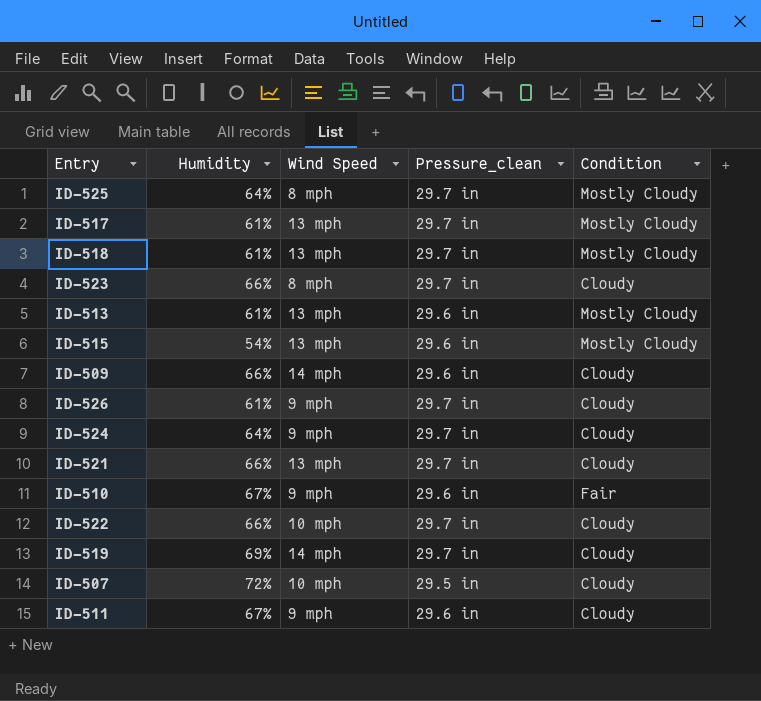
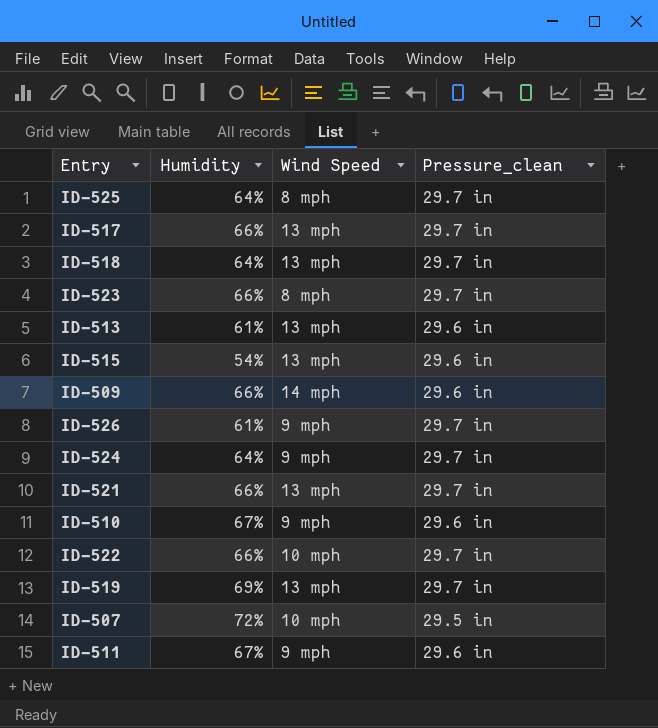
column Condition | position: 5 -> none
ID-517 | Humidity: 61% -> 66%
ID-518 | Humidity: 61% -> 64%
ID-519 | Wind Speed: 14 mph -> 13 mph

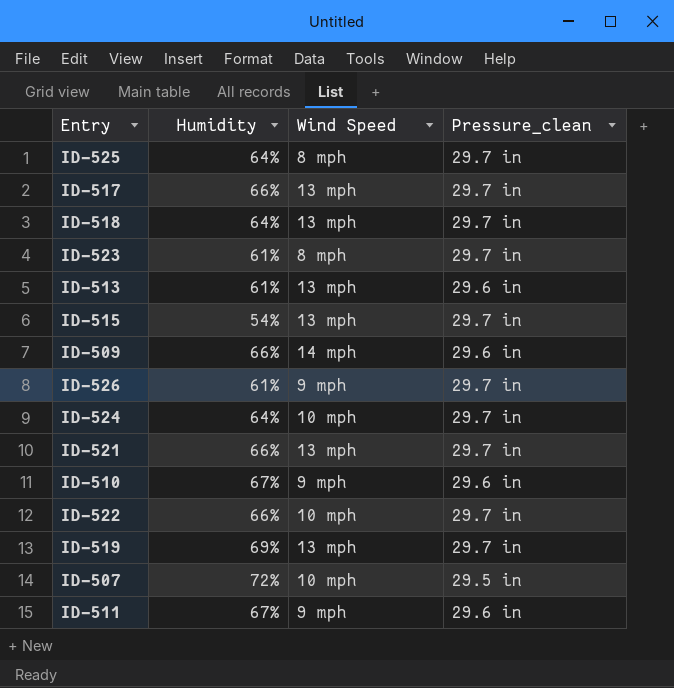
ID-523 | Humidity: 66% -> 61%
ID-515 | Pressure_clean: 29.6 in -> 29.7 in
ID-524 | Wind Speed: 9 mph -> 10 mph

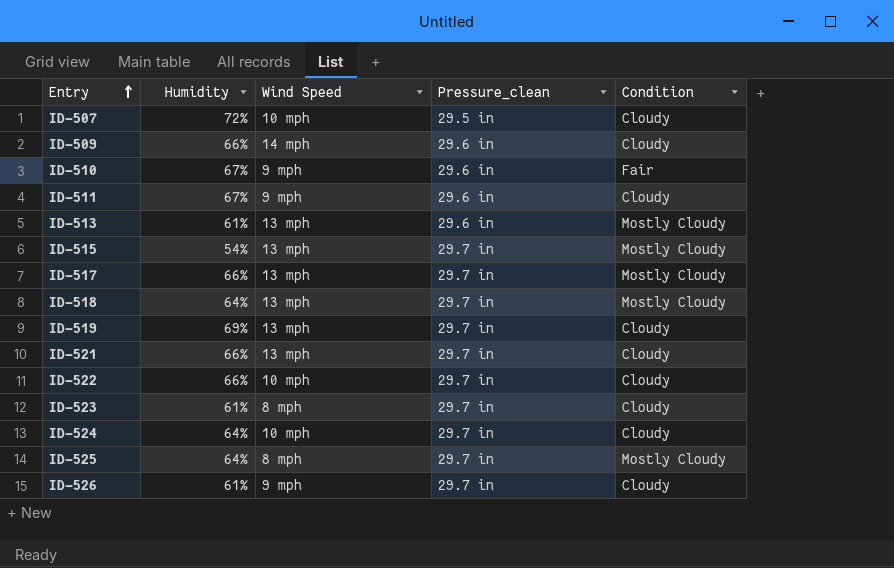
row order: none -> Entry ascending
column Condition | position: none -> 5

